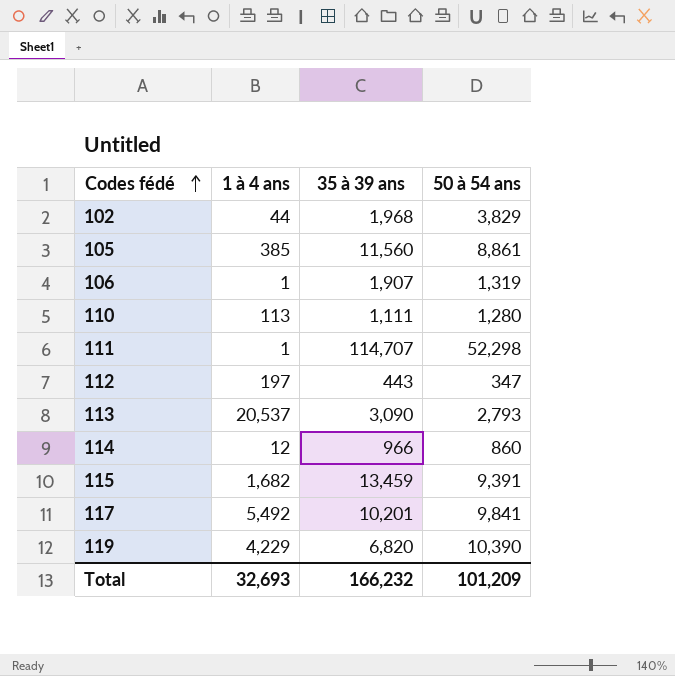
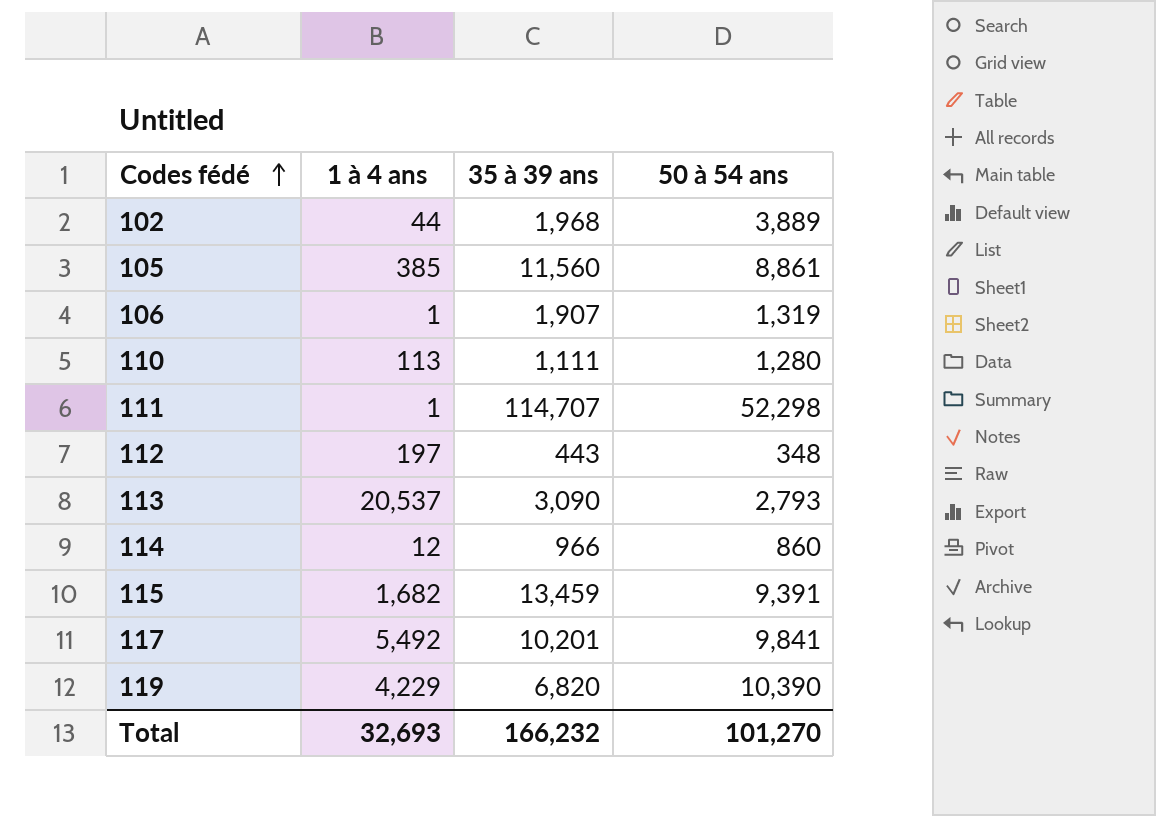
102 | 50 à 54 ans: 3,829 -> 3,889
112 | 50 à 54 ans: 347 -> 348
Total | 50 à 54 ans: 101,209 -> 101,270

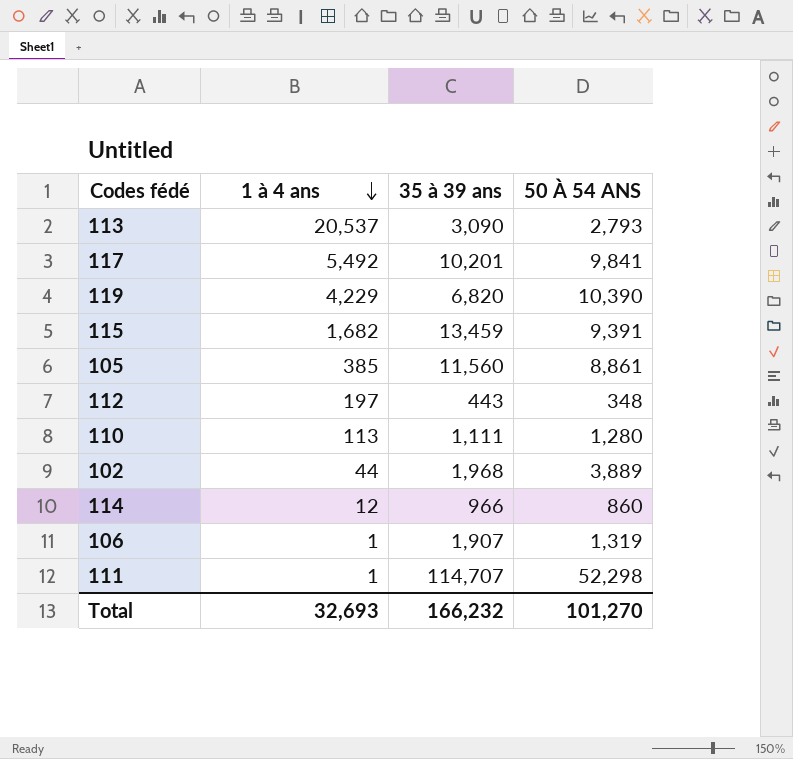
row order: Codes fédé ascending -> 1 à 4 ans descending
column name: 50 à 54 ans -> 50 À 54 ANS

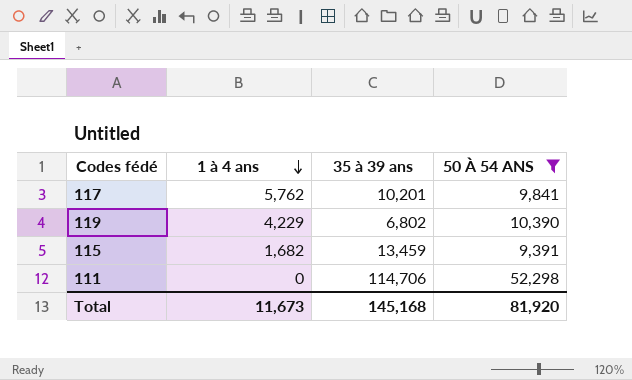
filter: none -> 50 À 54 ANS >= 9,391
117 | 1 à 4 ans: 5,492 -> 5,762
119 | 35 à 39 ans: 6,820 -> 6,802
111 | 1 à 4 ans: 1 -> 0
111 | 35 à 39 ans: 114,707 -> 114,706
Total | 1 à 4 ans: 32,693 -> 11,673
Total | 35 à 39 ans: 166,232 -> 145,168
Total | 50 À 54 ANS: 101,270 -> 81,920

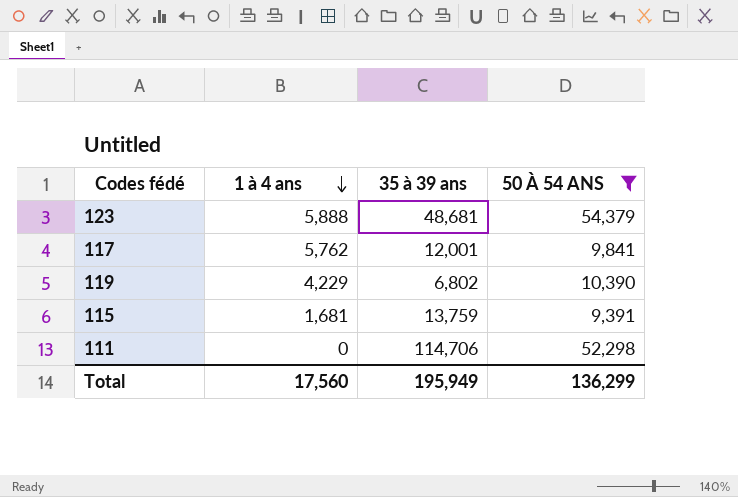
row 123: none -> 5,888 | 48,681 | 54,379
117 | 35 à 39 ans: 10,201 -> 12,001
115 | 1 à 4 ans: 1,682 -> 1,681
115 | 35 à 39 ans: 13,459 -> 13,759
Total | 1 à 4 ans: 11,673 -> 17,560
Total | 35 à 39 ans: 145,168 -> 195,949
Total | 50 À 54 ANS: 81,920 -> 136,299

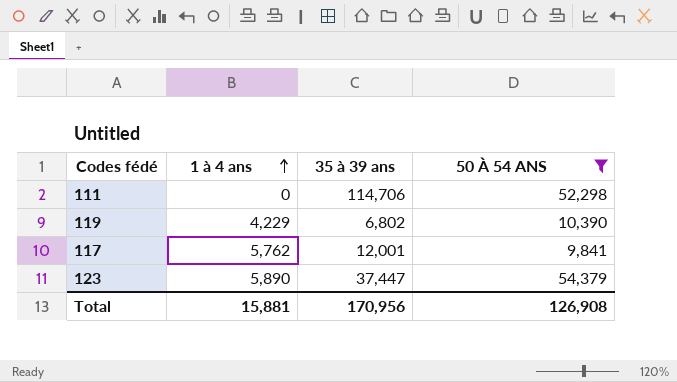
row order: 1 à 4 ans descending -> 1 à 4 ans ascending
row 115: 1,681 | 13,759 | 9,391 -> none
123 | 1 à 4 ans: 5,888 -> 5,890
123 | 35 à 39 ans: 48,681 -> 37,447
Total | 1 à 4 ans: 17,560 -> 15,881
Total | 35 à 39 ans: 195,949 -> 170,956
Total | 50 À 54 ANS: 136,299 -> 126,908

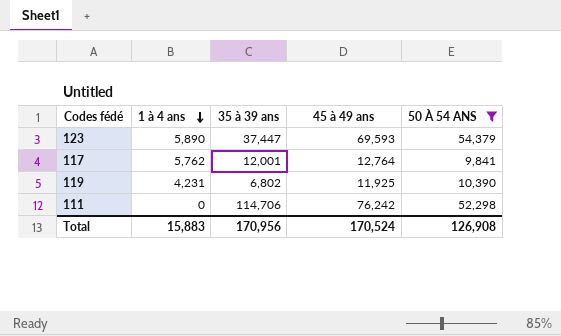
row order: 1 à 4 ans ascending -> 1 à 4 ans descending
column 45 à 49 ans | position: none -> 4
119 | 1 à 4 ans: 4,229 -> 4,231
Total | 1 à 4 ans: 15,881 -> 15,883

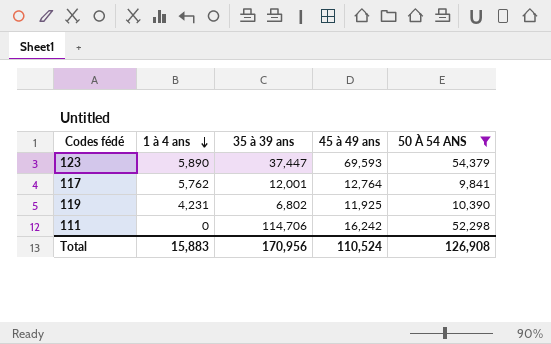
111 | 45 à 49 ans: 76,242 -> 16,242
Total | 45 à 49 ans: 170,524 -> 110,524

